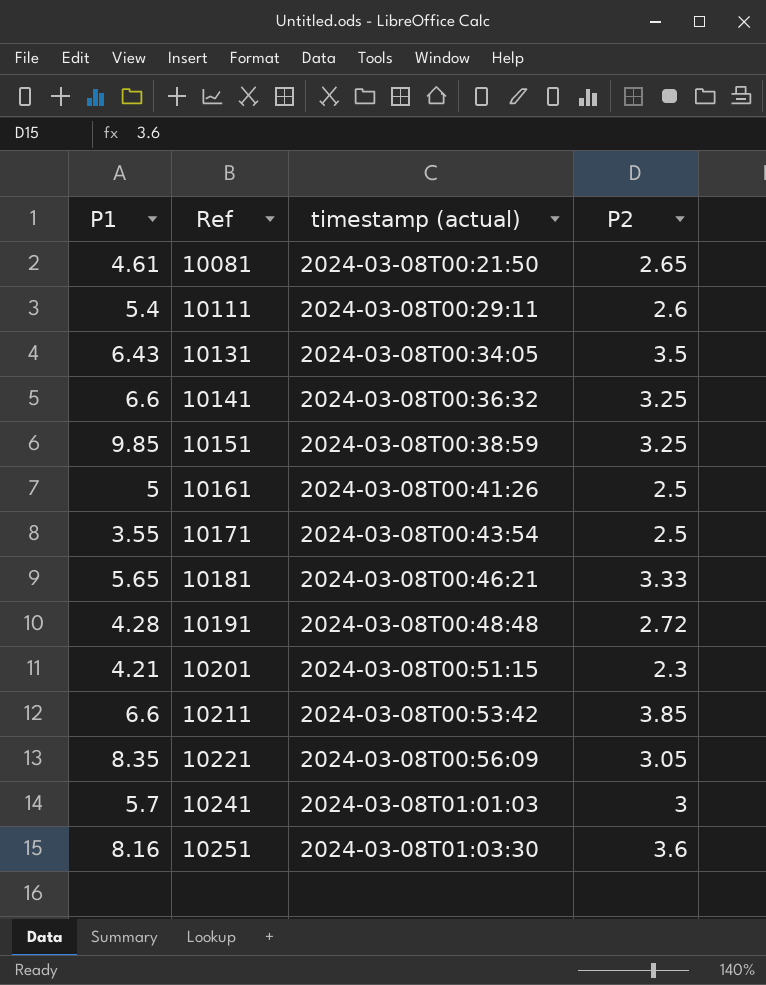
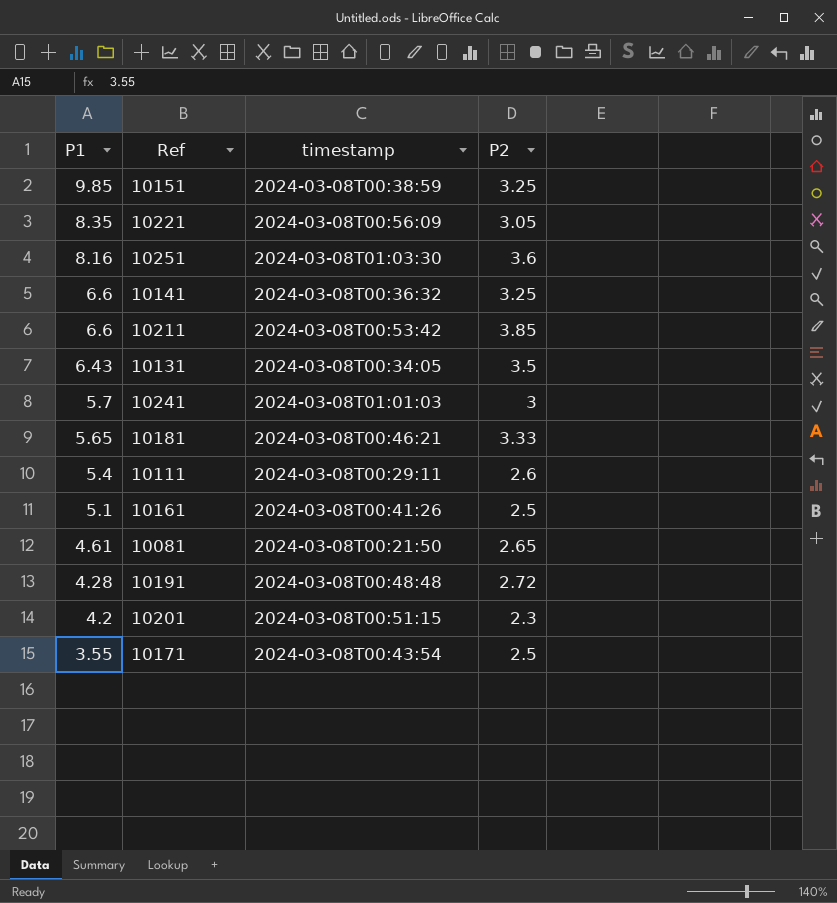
row order: Ref ascending -> P1 descending
column name: timestamp (actual) -> timestamp
10161 | P1: 5 -> 5.1
10201 | P1: 4.21 -> 4.2

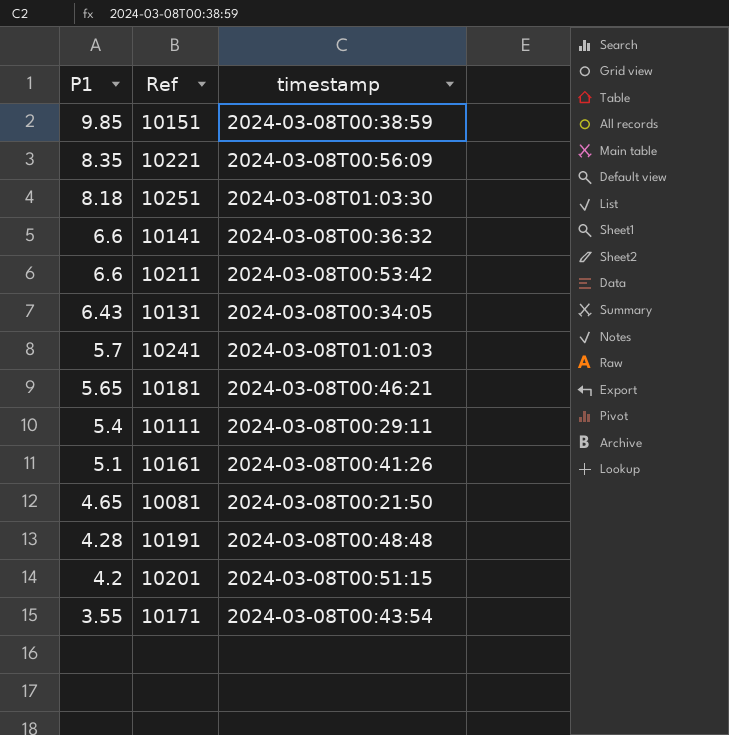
column P2 | position: 4 -> none
10251 | P1: 8.16 -> 8.18
10081 | P1: 4.61 -> 4.65

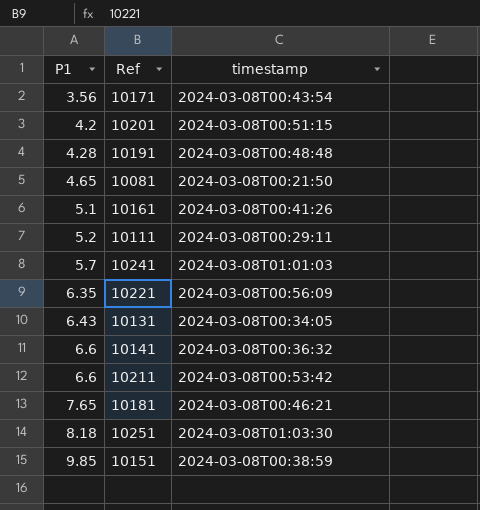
row order: P1 descending -> P1 ascending
10171 | P1: 3.55 -> 3.56
10111 | P1: 5.4 -> 5.2
10221 | P1: 8.35 -> 6.35
10181 | P1: 5.65 -> 7.65

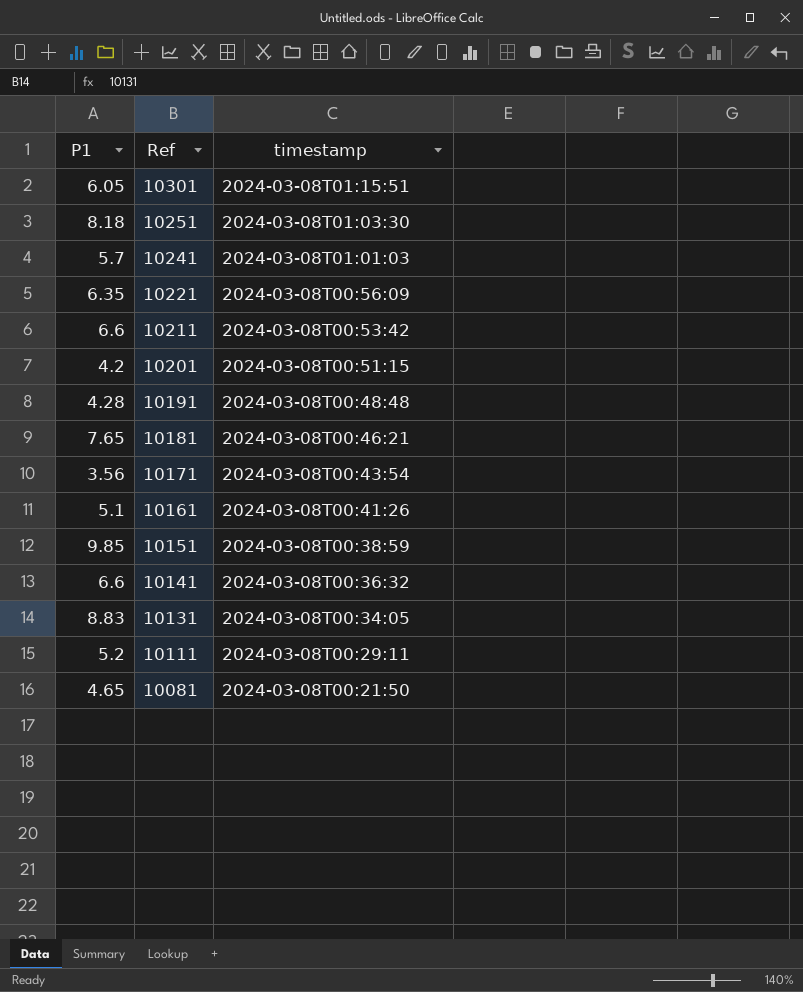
row order: P1 ascending -> Ref descending
row 10301: none -> 6.05 | 2024-03-08T01:15:51
10131 | P1: 6.43 -> 8.83

